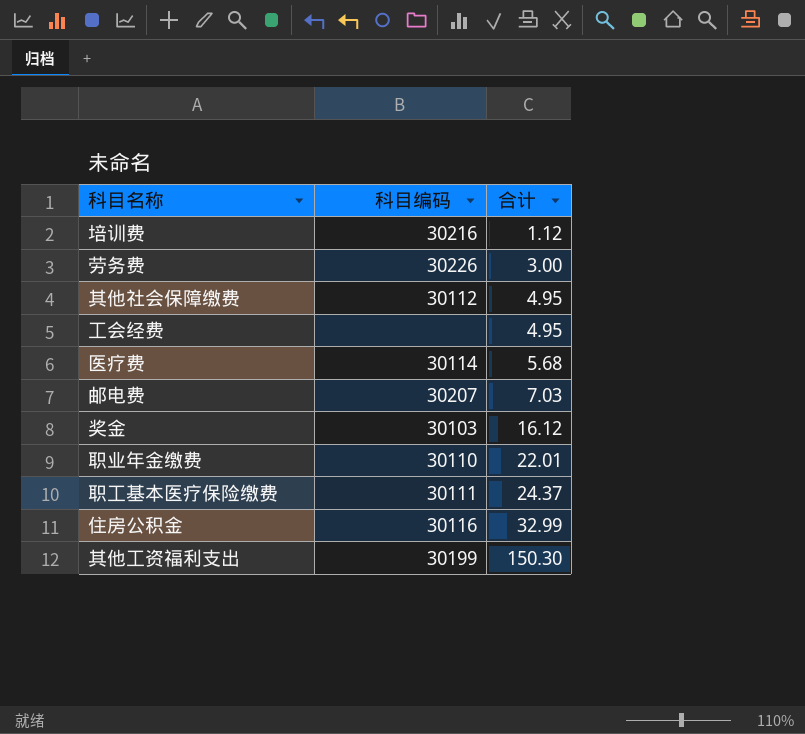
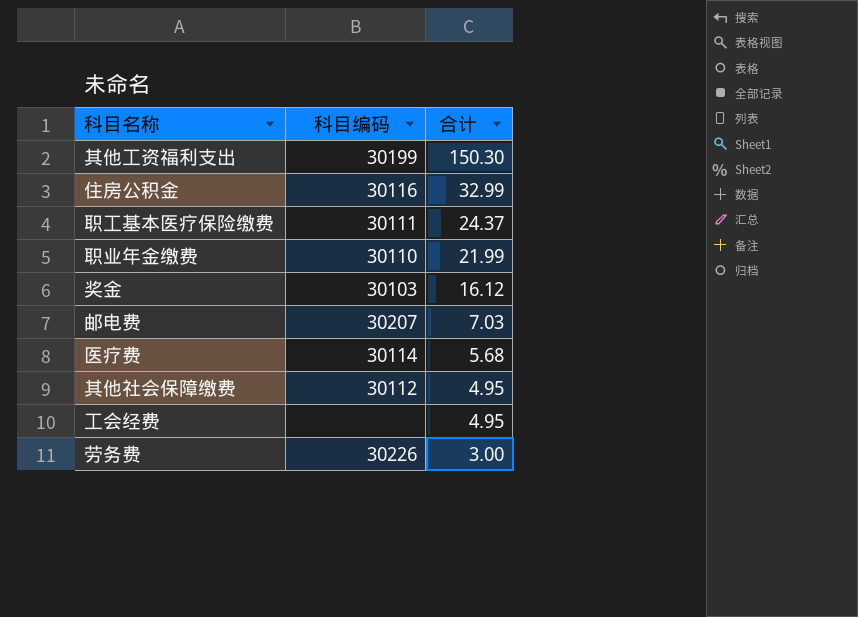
row order: 合计 ascending -> 合计 descending
row 培训费: 30216 | 1.12 -> none
职业年金缴费 | 合计: 22.01 -> 21.99

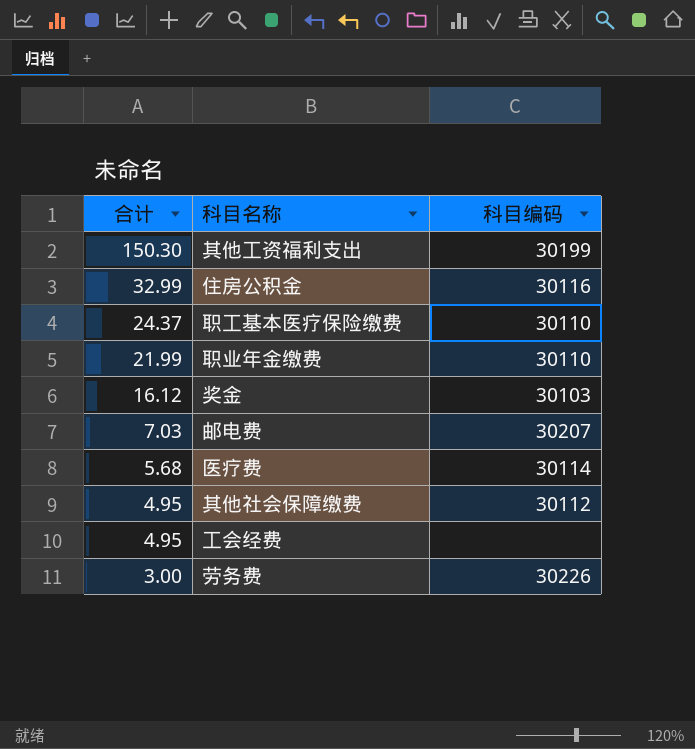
column 合计 | position: 3 -> 1
职工基本医疗保险缴费 | 科目编码: 30111 -> 30110

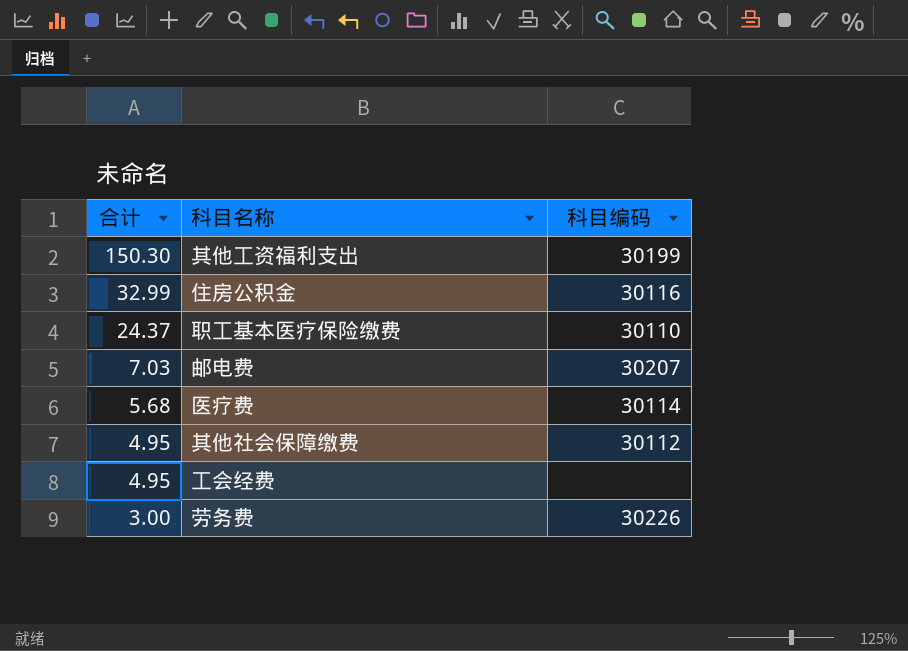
row 职业年金缴费: 21.99 | 30110 -> none
row 奖金: 16.12 | 30103 -> none

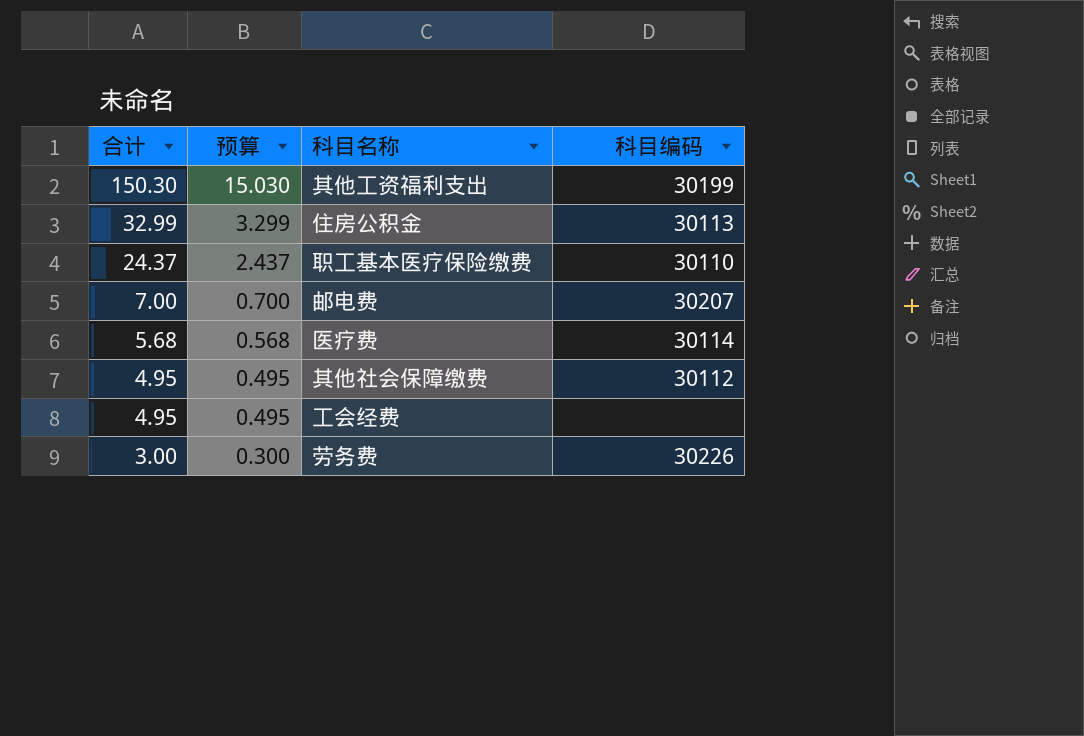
column 预算 | formula: none -> [合计] * 0.1
住房公积金 | 科目编码: 30116 -> 30113
邮电费 | 合计: 7.03 -> 7.00

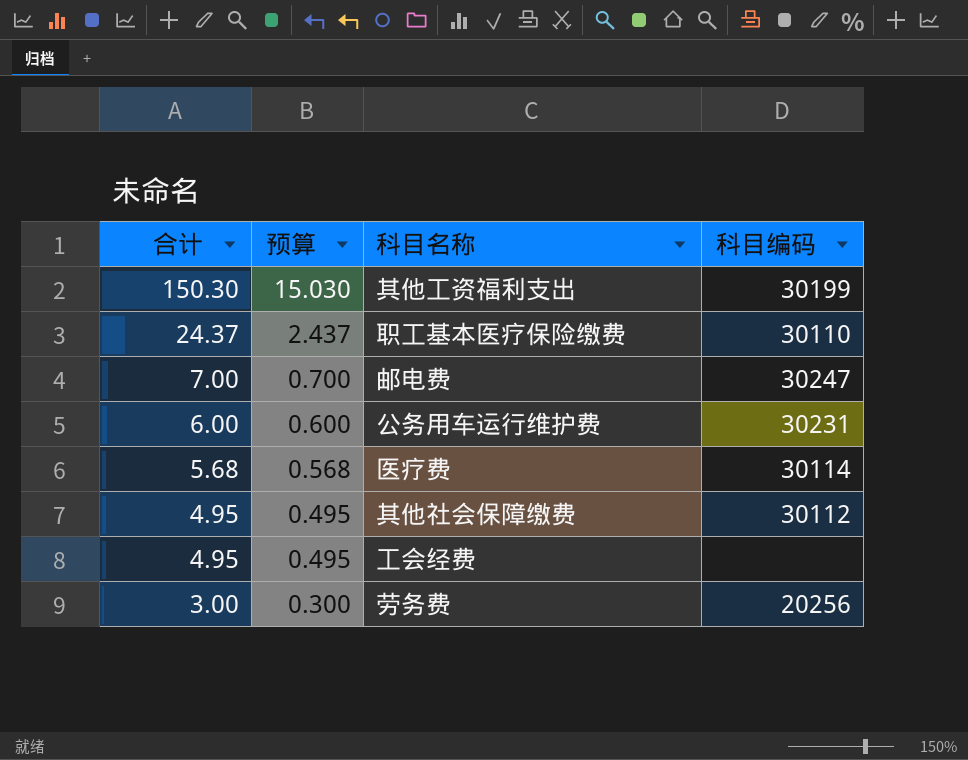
row 住房公积金: 32.99 | 3.299 | 30113 -> none
邮电费 | 科目编码: 30207 -> 30247
row 公务用车运行维护费: none -> 6.00 | 0.600 | 30231
劳务费 | 科目编码: 30226 -> 20256

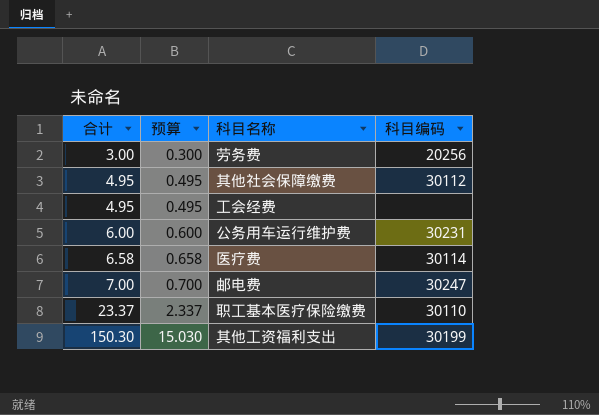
row order: 合计 descending -> 合计 ascending
医疗费 | 合计: 5.68 -> 6.58
医疗费 | 预算: 0.568 -> 0.658
职工基本医疗保险缴费 | 合计: 24.37 -> 23.37
职工基本医疗保险缴费 | 预算: 2.437 -> 2.337

